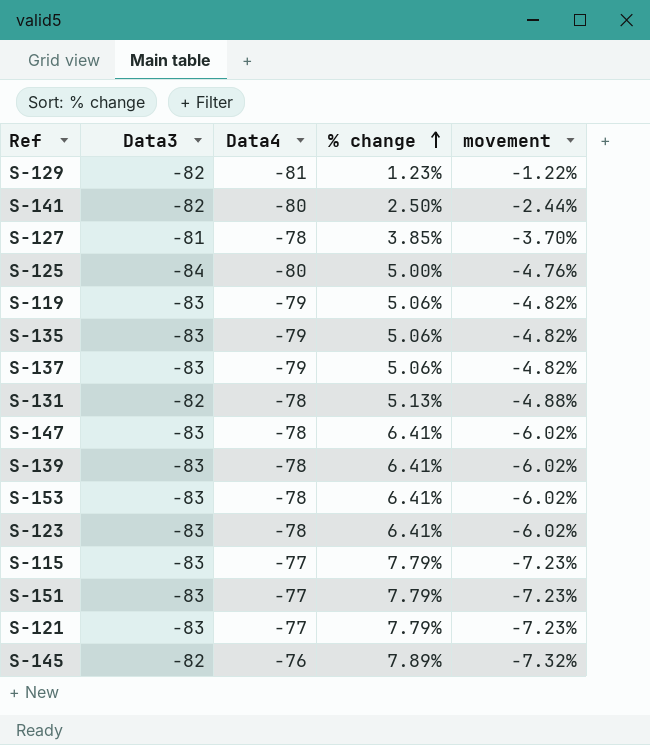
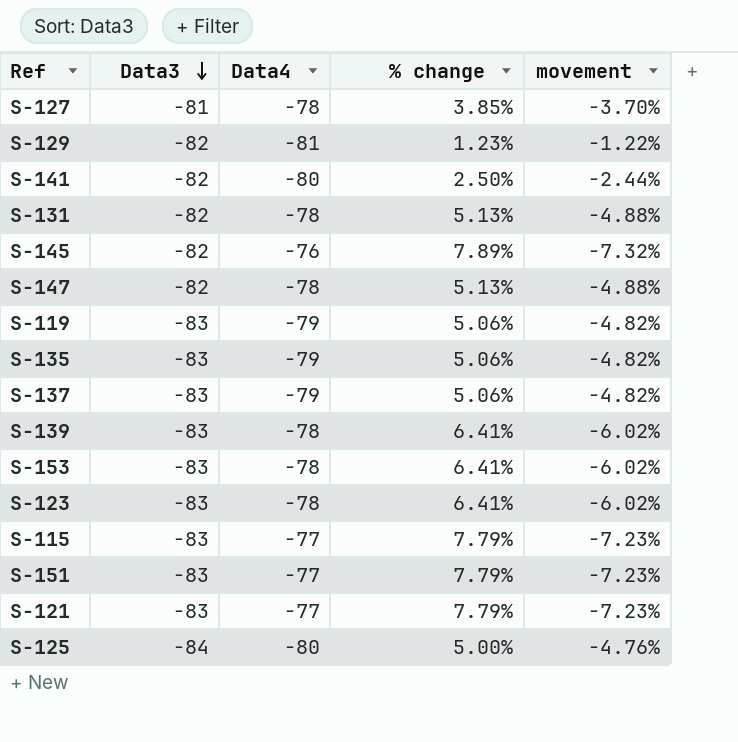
row order: % change ascending -> Data3 descending
S-147 | Data3: -83 -> -82
S-147 | % change: 6.41% -> 5.13%
S-147 | movement: -6.02% -> -4.88%

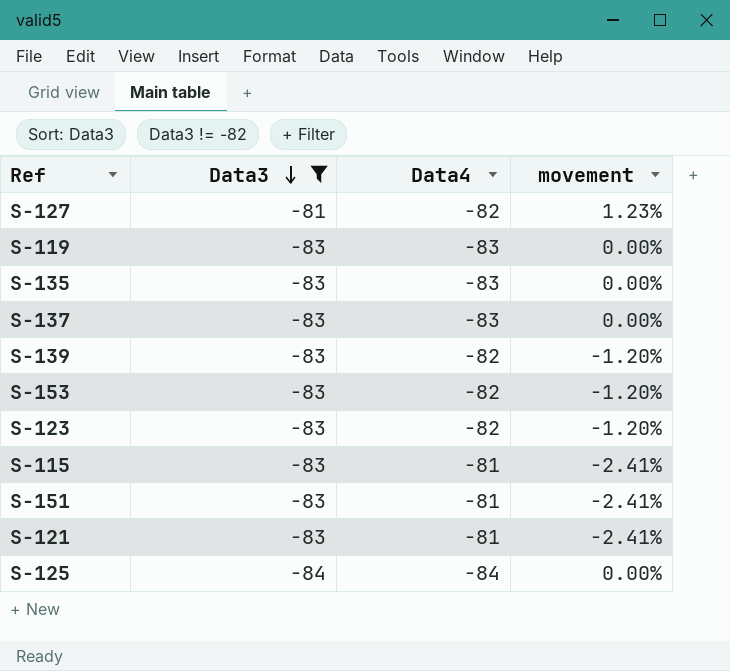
filter: none -> Data3 != -82
column % change | formula: ([Data3] - [Data4]) / [Data4] -> none
S-127 | Data4: -78 -> -82
S-127 | movement: -3.70% -> 1.23%
S-119 | Data4: -79 -> -83
S-119 | movement: -4.82% -> 0.00%
S-135 | Data4: -79 -> -83
S-135 | movement: -4.82% -> 0.00%
S-137 | Data4: -79 -> -83
S-137 | movement: -4.82% -> 0.00%
S-139 | Data4: -78 -> -82
S-139 | movement: -6.02% -> -1.20%
S-153 | Data4: -78 -> -82
S-153 | movement: -6.02% -> -1.20%
S-123 | Data4: -78 -> -82
S-123 | movement: -6.02% -> -1.20%
S-115 | Data4: -77 -> -81
S-115 | movement: -7.23% -> -2.41%
S-151 | Data4: -77 -> -81
S-151 | movement: -7.23% -> -2.41%
S-121 | Data4: -77 -> -81
S-121 | movement: -7.23% -> -2.41%
S-125 | Data4: -80 -> -84
S-125 | movement: -4.76% -> 0.00%

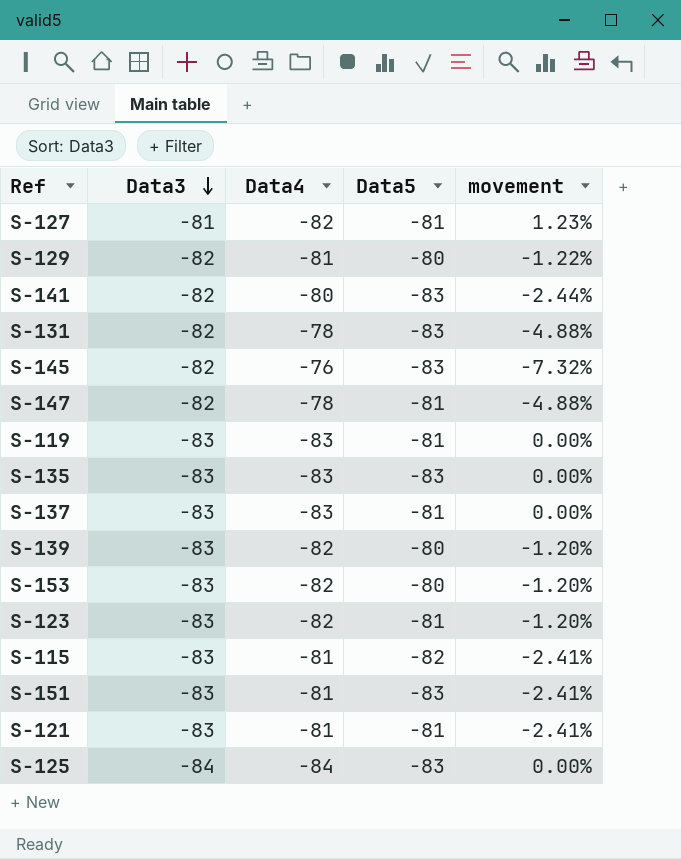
filter: Data3 != -82 -> none
column Data5 | position: none -> 4

